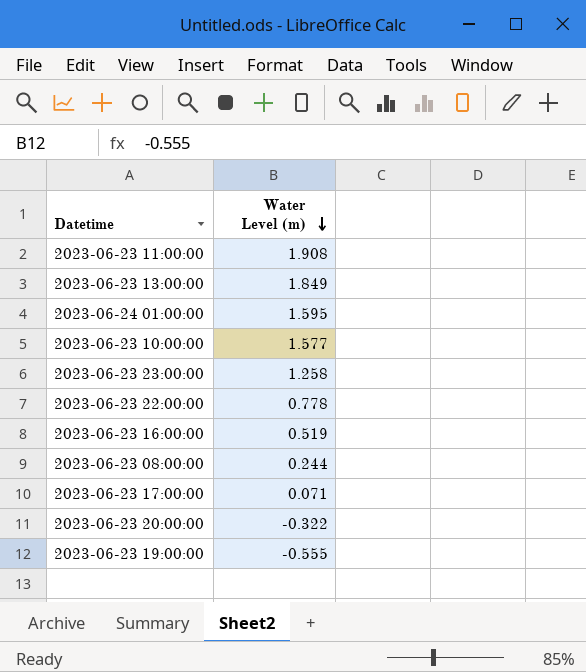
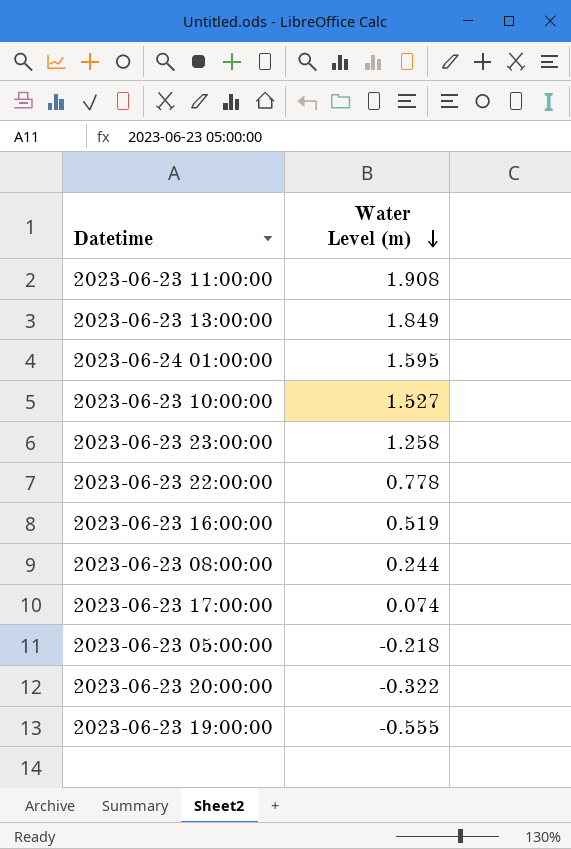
2023-06-23 10:00:00 | Water Level (m): 1.577 -> 1.527
2023-06-23 17:00:00 | Water Level (m): 0.071 -> 0.074
row 2023-06-23 05:00:00: none -> -0.218

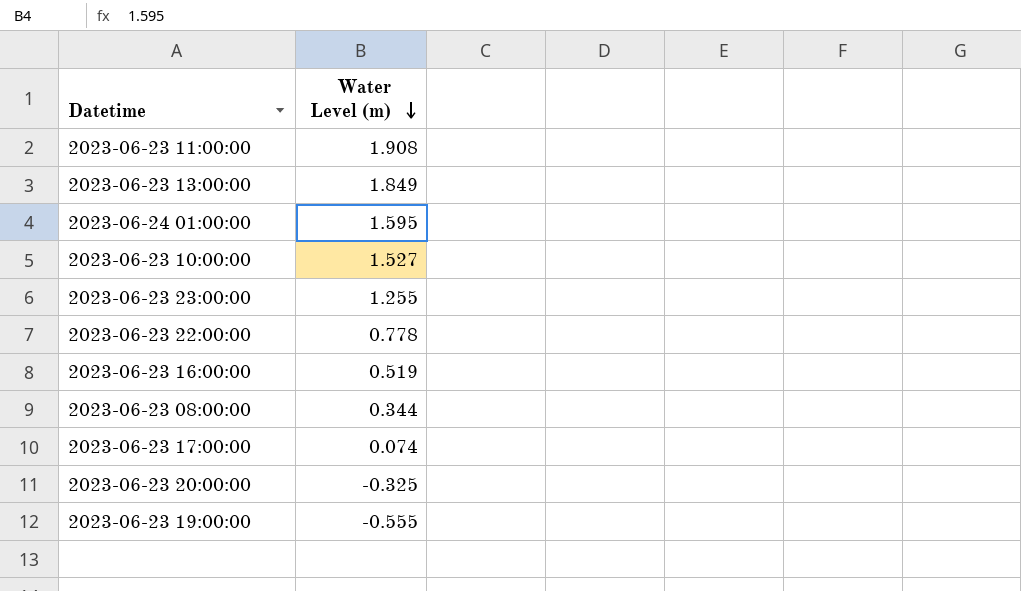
row 2023-06-23 05:00:00: -0.218 -> none
2023-06-23 23:00:00 | Water Level (m): 1.258 -> 1.255
2023-06-23 08:00:00 | Water Level (m): 0.244 -> 0.344
2023-06-23 20:00:00 | Water Level (m): -0.322 -> -0.325

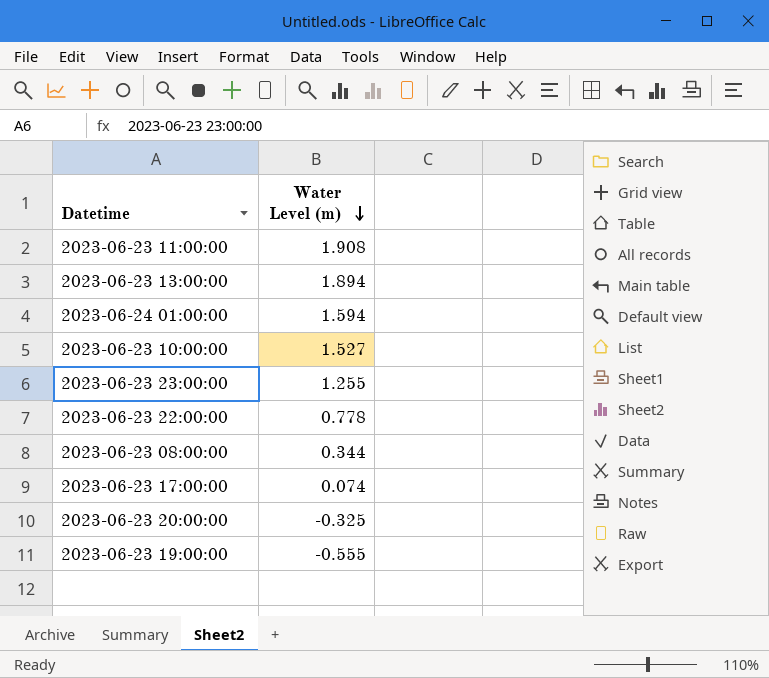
row 2023-06-23 16:00:00: 0.519 -> none
2023-06-23 13:00:00 | Water Level (m): 1.849 -> 1.894
2023-06-24 01:00:00 | Water Level (m): 1.595 -> 1.594

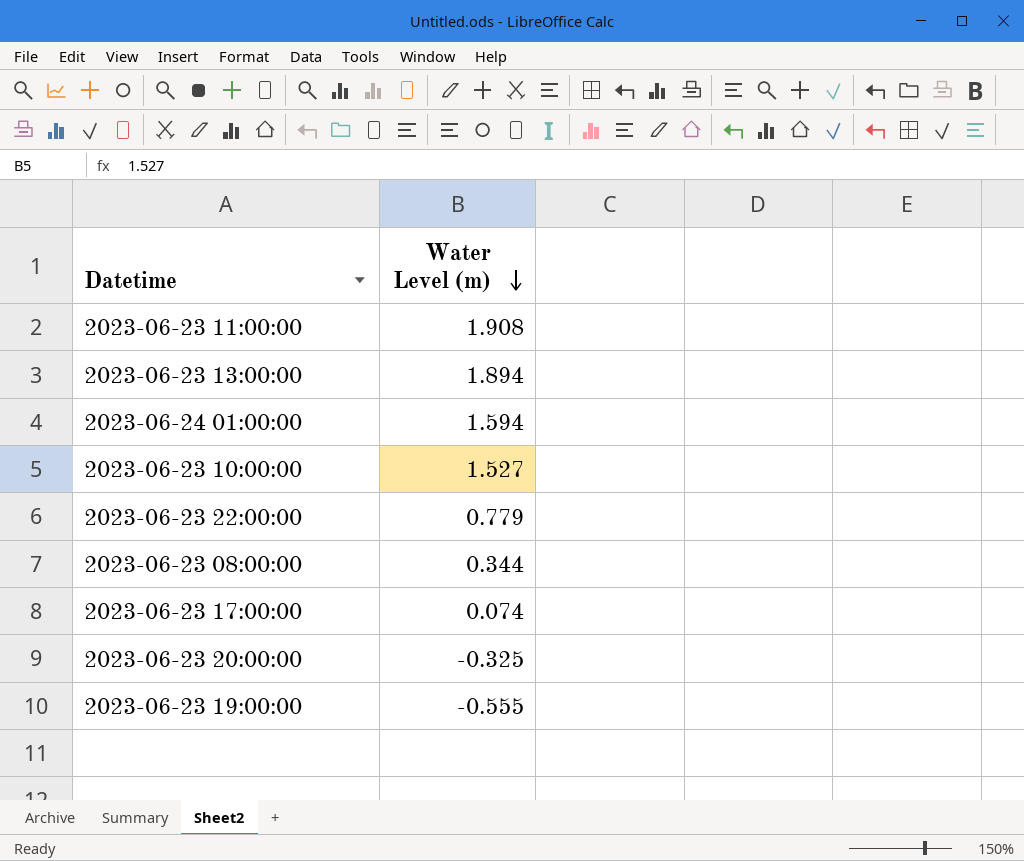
row 2023-06-23 23:00:00: 1.255 -> none
2023-06-23 22:00:00 | Water Level (m): 0.778 -> 0.779

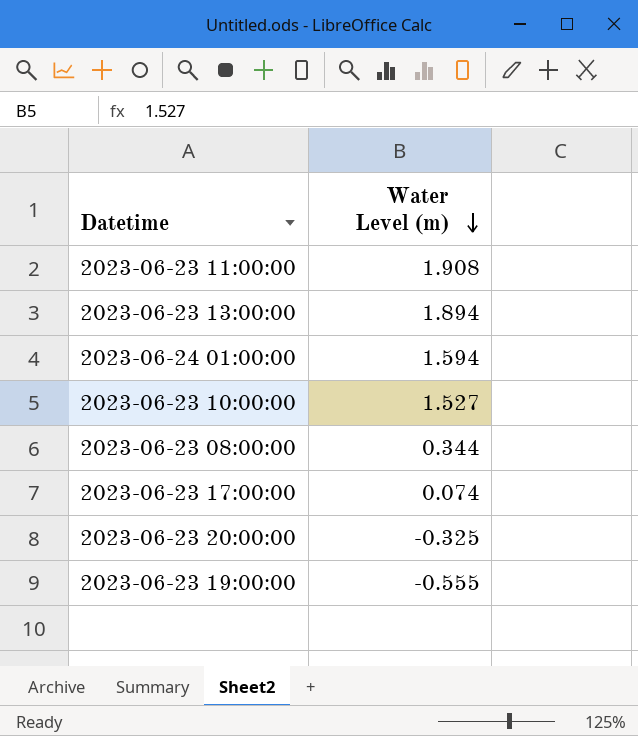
row 2023-06-23 22:00:00: 0.779 -> none

